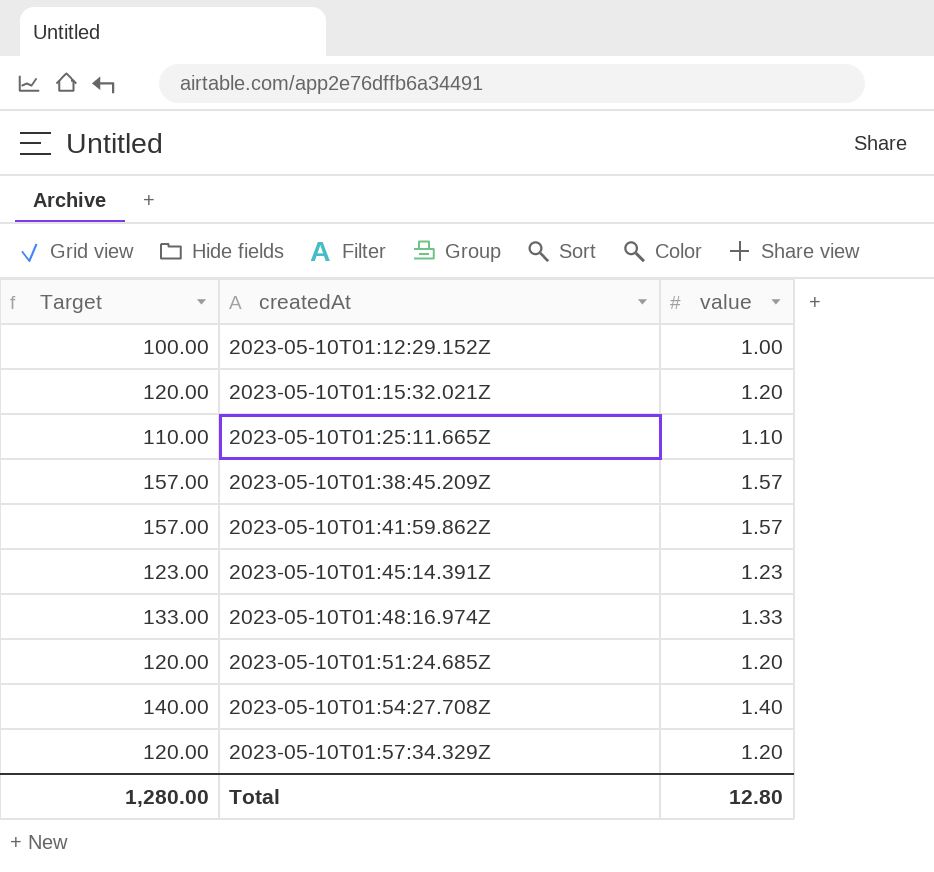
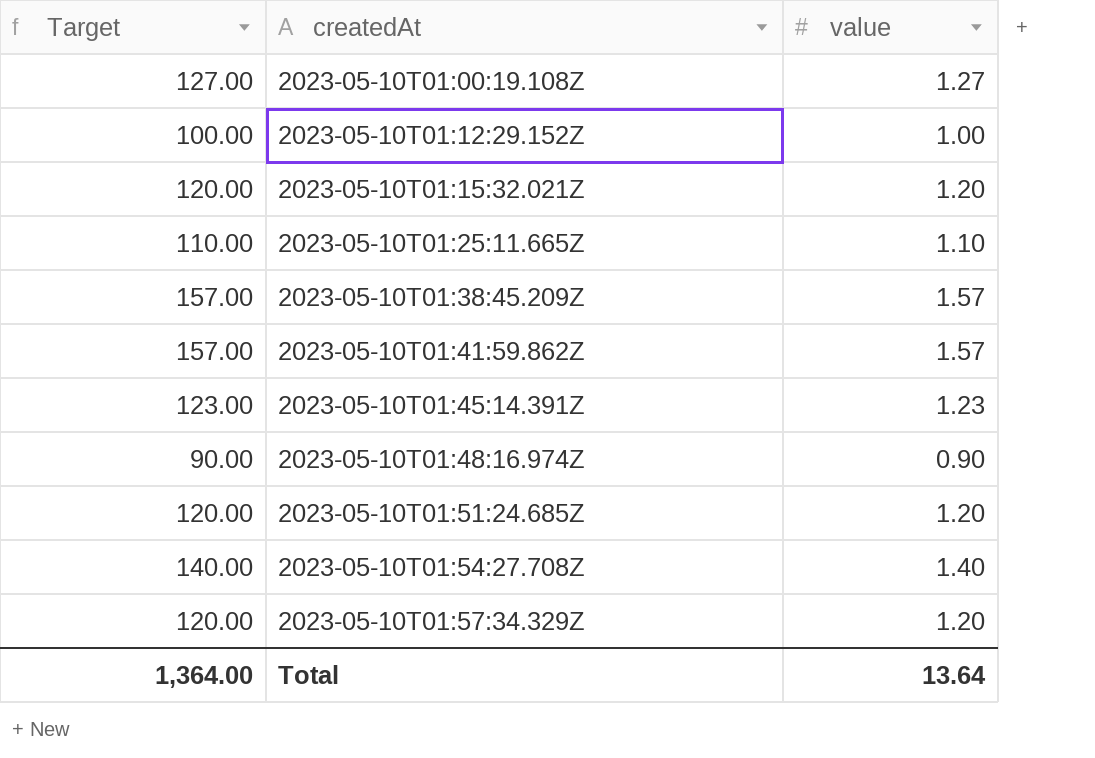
row 2023-05-10T01:00:19.108Z: none -> 127.00 | 1.27
2023-05-10T01:48:16.974Z | Target: 133.00 -> 90.00
2023-05-10T01:48:16.974Z | value: 1.33 -> 0.90
Total | Target: 1,280.00 -> 1,364.00
Total | value: 12.80 -> 13.64

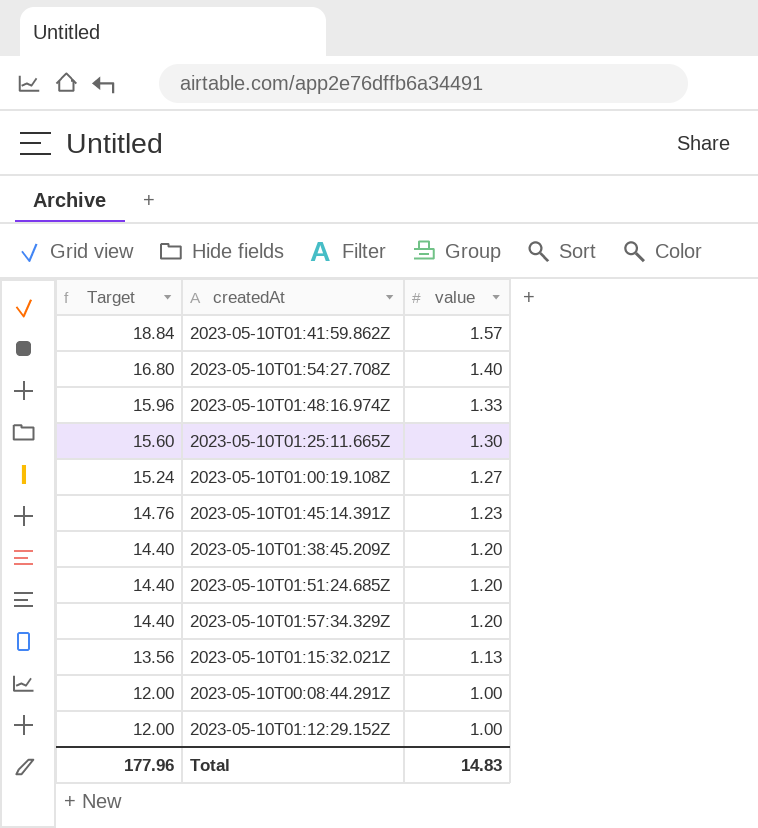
row order: createdAt ascending -> Target descending
column Target | formula: [value] * 100 -> [value] * 12
2023-05-10T01:48:16.974Z | value: 0.90 -> 1.33
2023-05-10T01:25:11.665Z | value: 1.10 -> 1.30
2023-05-10T01:38:45.209Z | value: 1.57 -> 1.20
2023-05-10T01:15:32.021Z | value: 1.20 -> 1.13
row 2023-05-10T00:08:44.291Z: none -> 12.00 | 1.00
Total | Target: 1,364.00 -> 177.96
Total | value: 13.64 -> 14.83

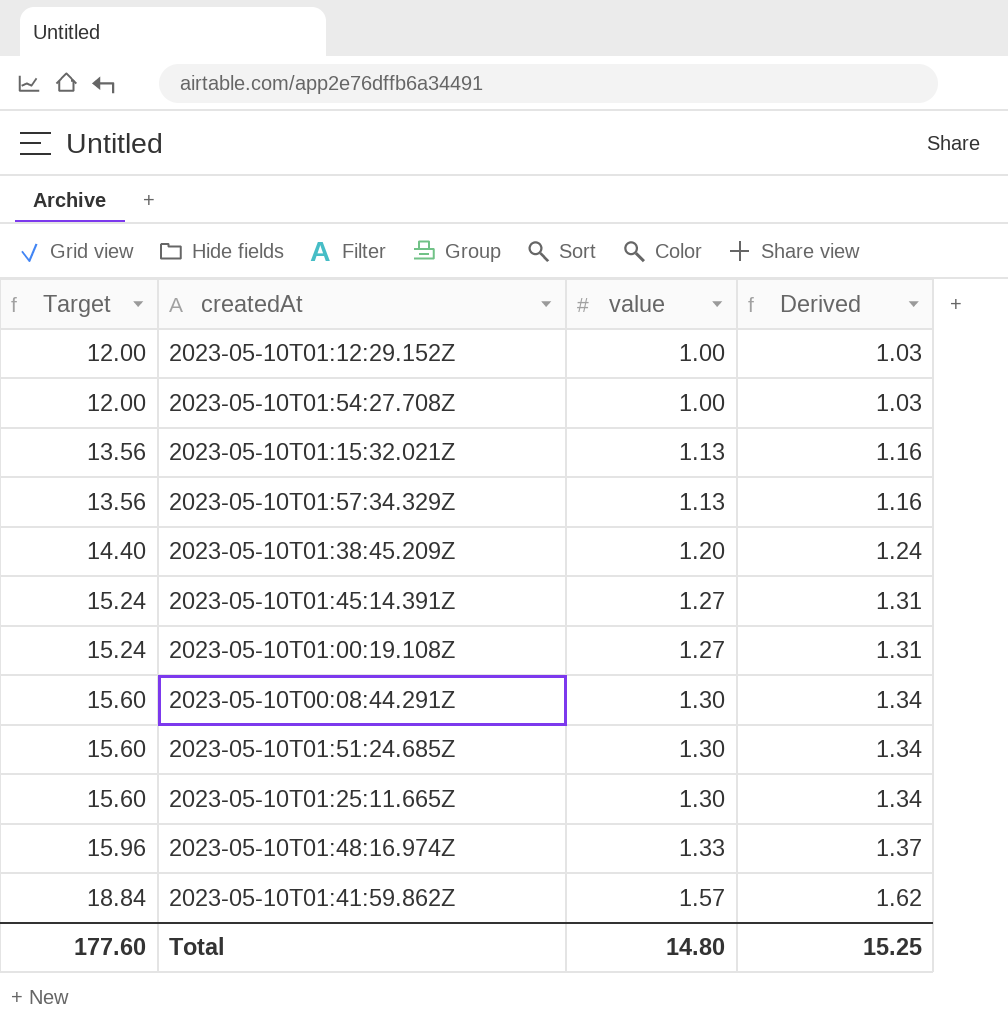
row order: Target descending -> Target ascending
column Derived | formula: none -> [value] * 1.03
2023-05-10T01:54:27.708Z | Target: 16.80 -> 12.00
2023-05-10T01:54:27.708Z | value: 1.40 -> 1.00
2023-05-10T01:57:34.329Z | Target: 14.40 -> 13.56
2023-05-10T01:57:34.329Z | value: 1.20 -> 1.13
2023-05-10T01:45:14.391Z | Target: 14.76 -> 15.24
2023-05-10T01:45:14.391Z | value: 1.23 -> 1.27
2023-05-10T00:08:44.291Z | Target: 12.00 -> 15.60
2023-05-10T00:08:44.291Z | value: 1.00 -> 1.30
2023-05-10T01:51:24.685Z | Target: 14.40 -> 15.60
2023-05-10T01:51:24.685Z | value: 1.20 -> 1.30
Total | Target: 177.96 -> 177.60
Total | value: 14.83 -> 14.80

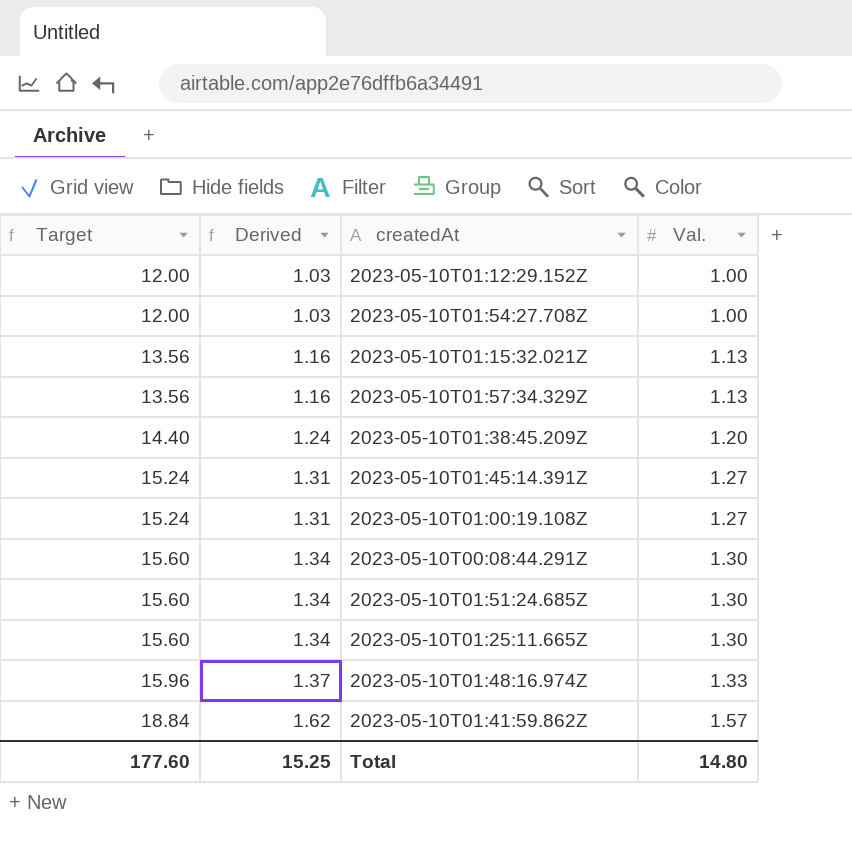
column Derived | position: 4 -> 2
column name: value -> Val.

